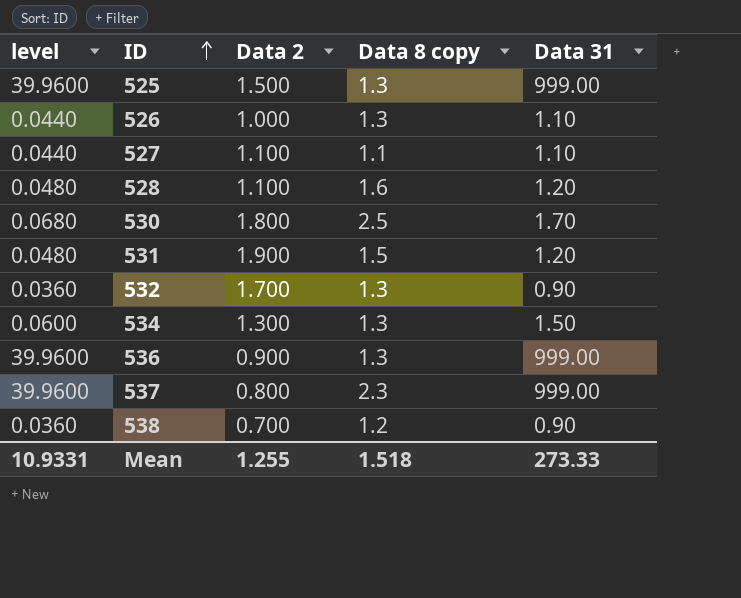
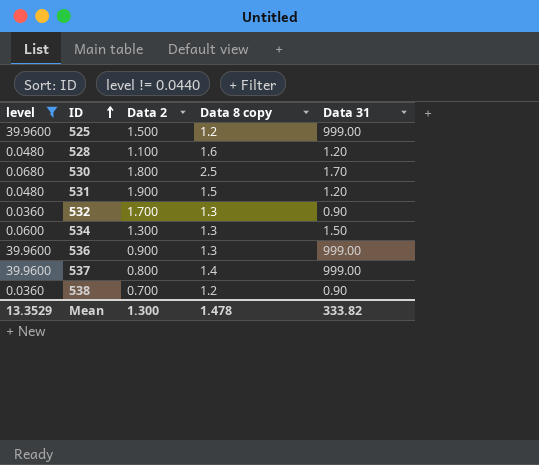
filter: none -> level != 0.0440
525 | Data 8 copy: 1.3 -> 1.2
537 | Data 8 copy: 2.3 -> 1.4
Mean | level: 10.9331 -> 13.3529
Mean | Data 2: 1.255 -> 1.300
Mean | Data 8 copy: 1.518 -> 1.478
Mean | Data 31: 273.33 -> 333.82

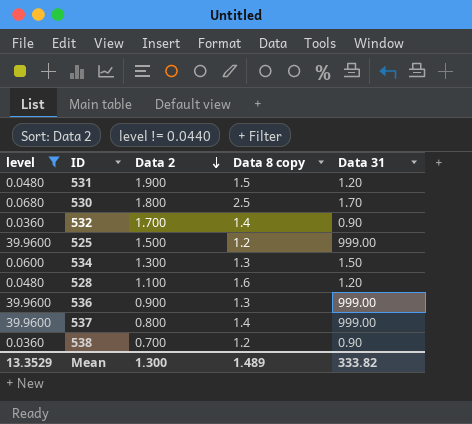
row order: ID ascending -> Data 2 descending
532 | Data 8 copy: 1.3 -> 1.4
Mean | Data 8 copy: 1.478 -> 1.489

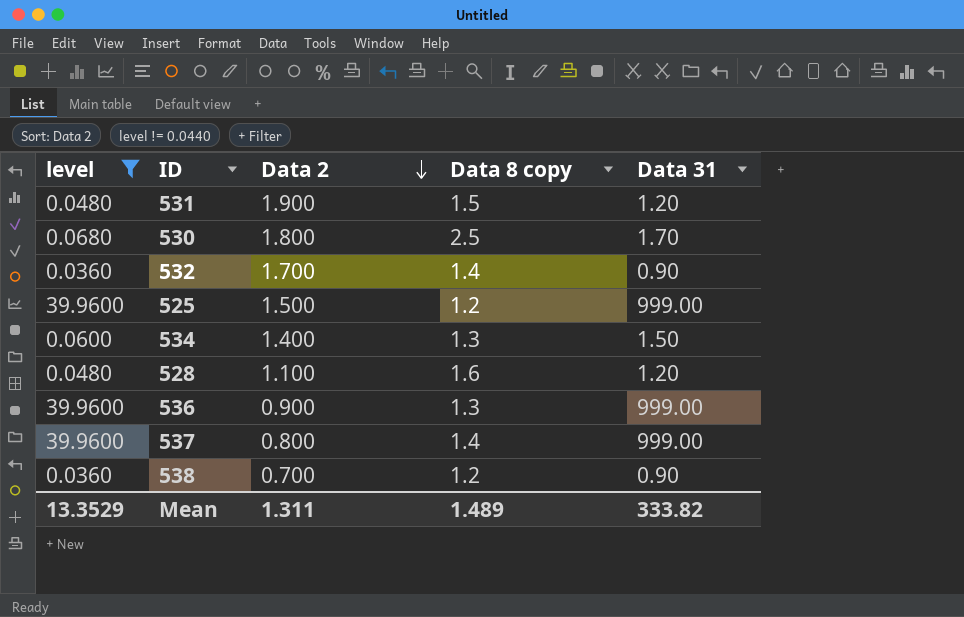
534 | Data 2: 1.300 -> 1.400
Mean | Data 2: 1.300 -> 1.311

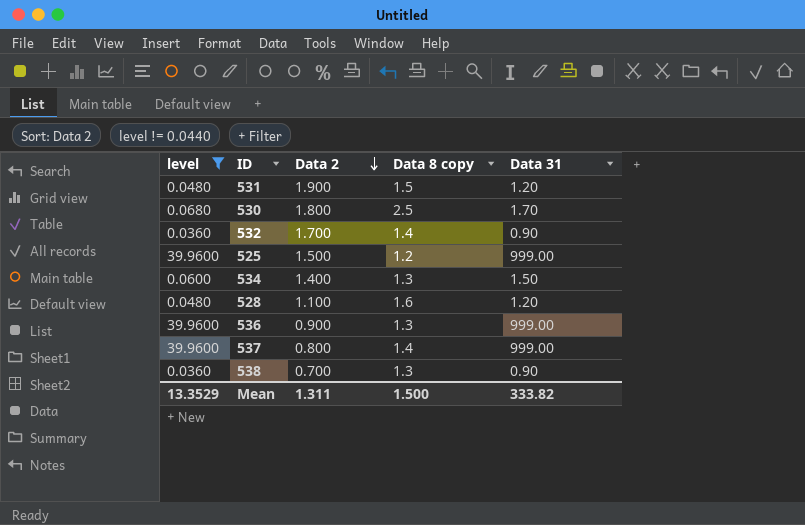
538 | Data 8 copy: 1.2 -> 1.3
Mean | Data 8 copy: 1.489 -> 1.500

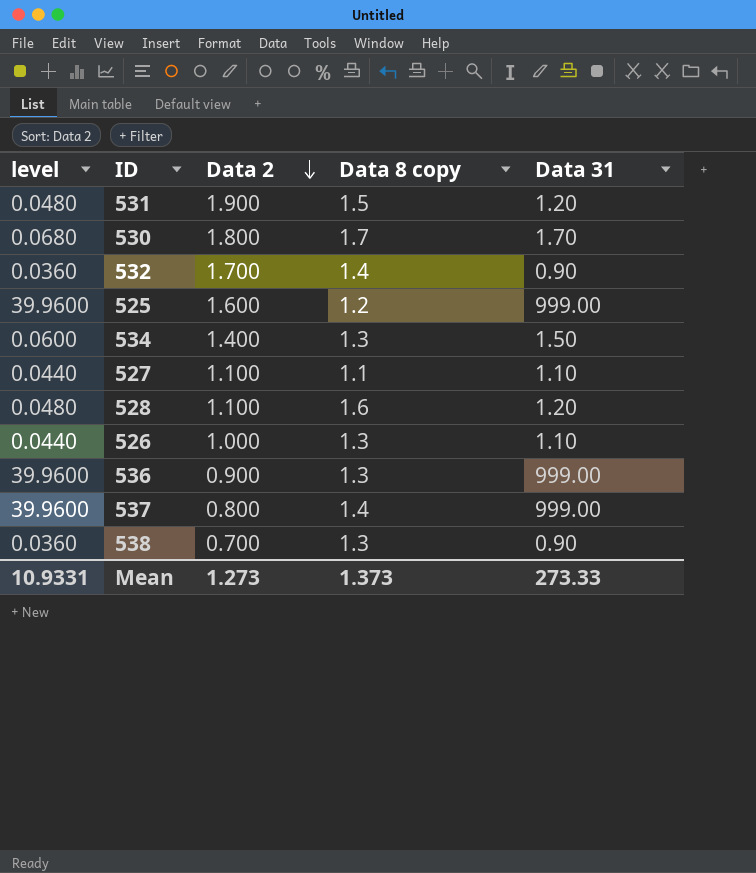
filter: level != 0.0440 -> none
530 | Data 8 copy: 2.5 -> 1.7
525 | Data 2: 1.500 -> 1.600
Mean | level: 13.3529 -> 10.9331
Mean | Data 2: 1.311 -> 1.273
Mean | Data 8 copy: 1.500 -> 1.373
Mean | Data 31: 333.82 -> 273.33

